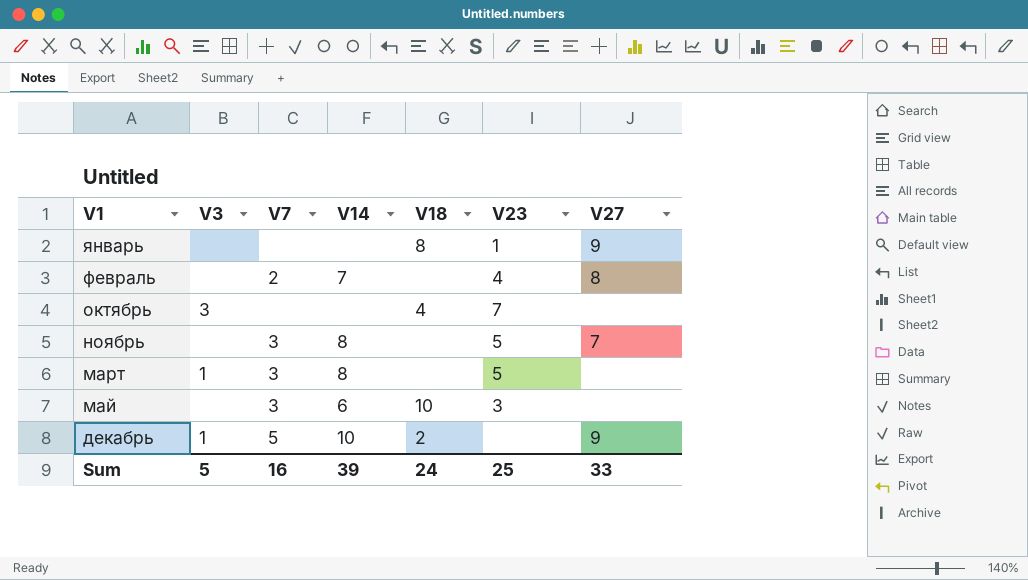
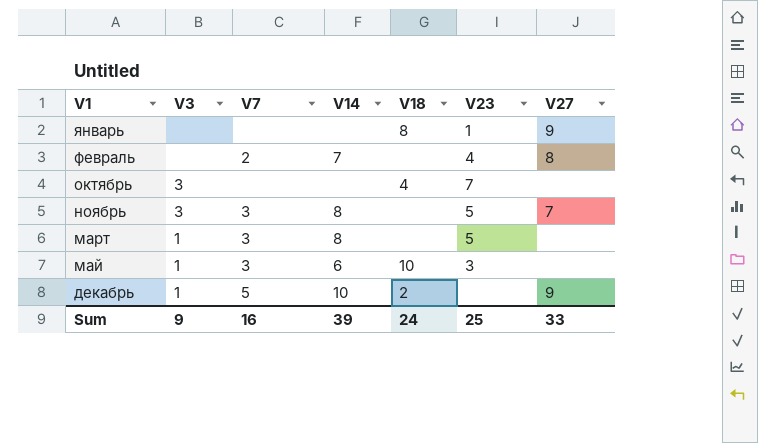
ноябрь | V3: none -> 3
май | V3: none -> 1
Sum | V3: 5 -> 9

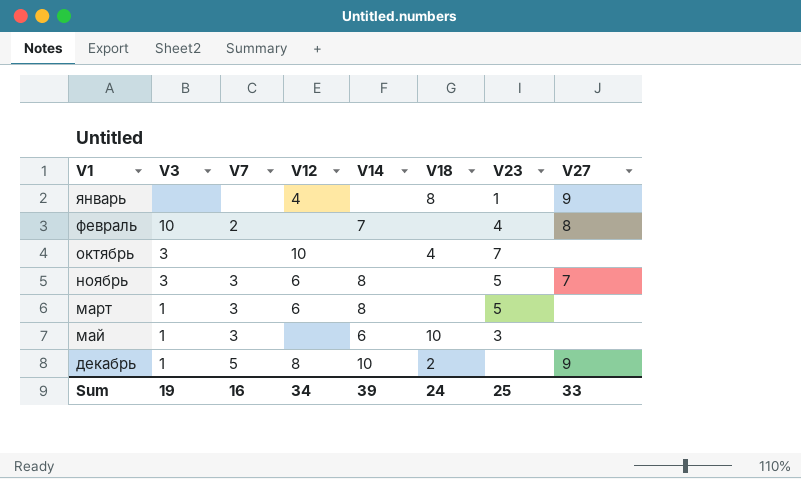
column V12 | position: none -> 4
февраль | V3: none -> 10
Sum | V3: 9 -> 19

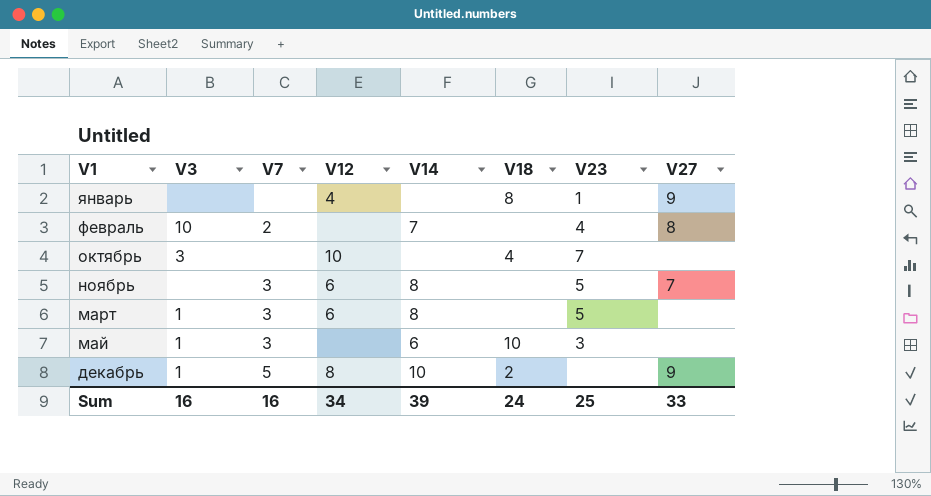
ноябрь | V3: 3 -> none
Sum | V3: 19 -> 16

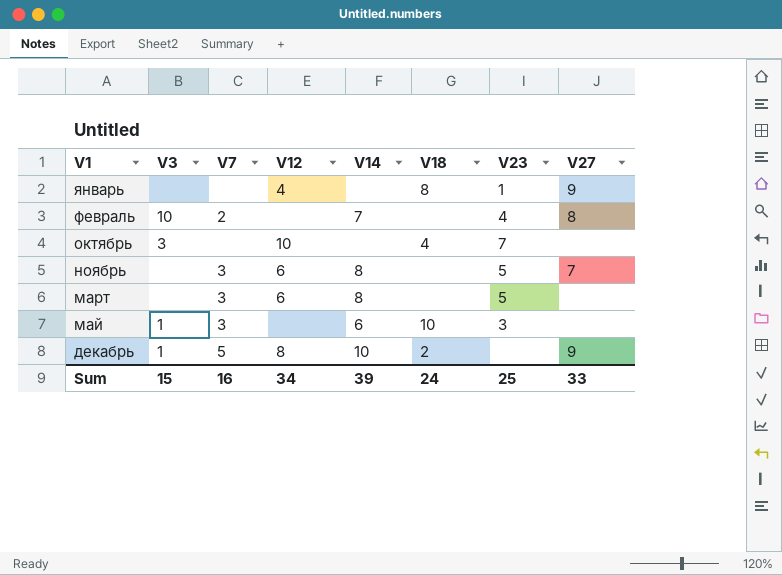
март | V3: 1 -> none
Sum | V3: 16 -> 15

